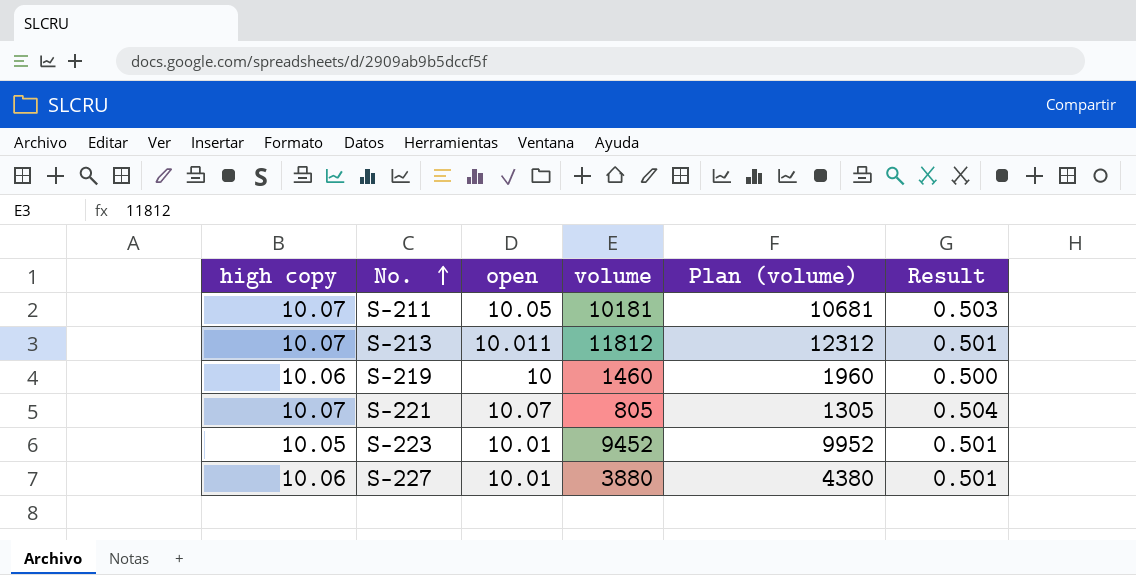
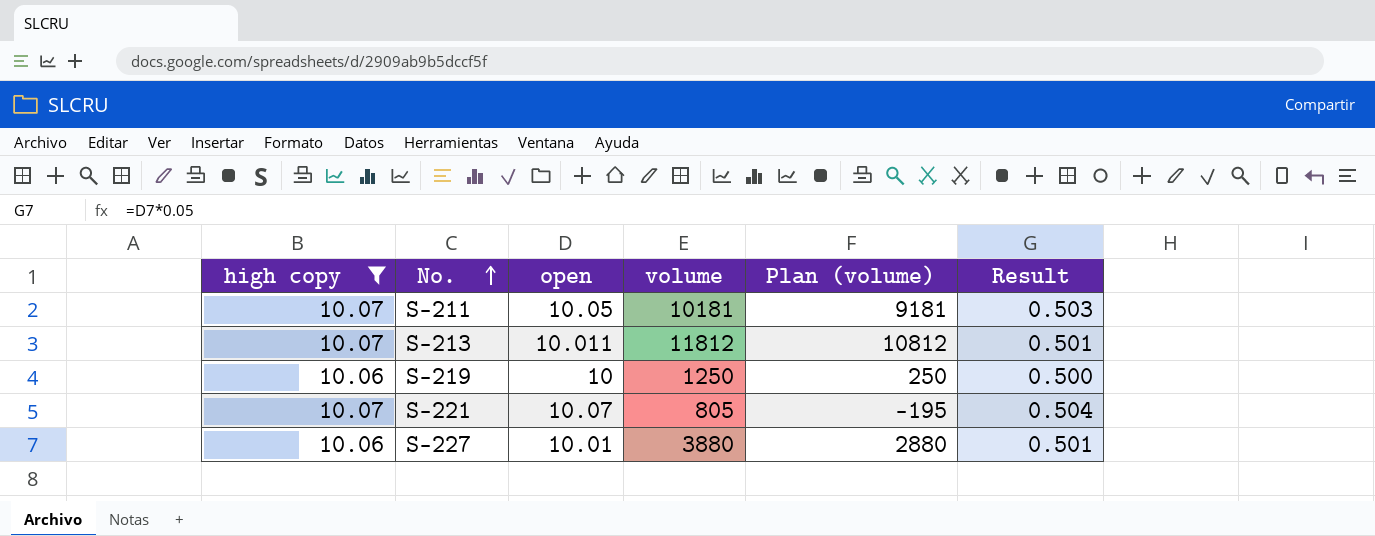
filter: none -> high copy != 10.05
column Plan (volume) | formula: [volume] + 500 -> [volume] - 1000
S-219 | volume: 1460 -> 1250

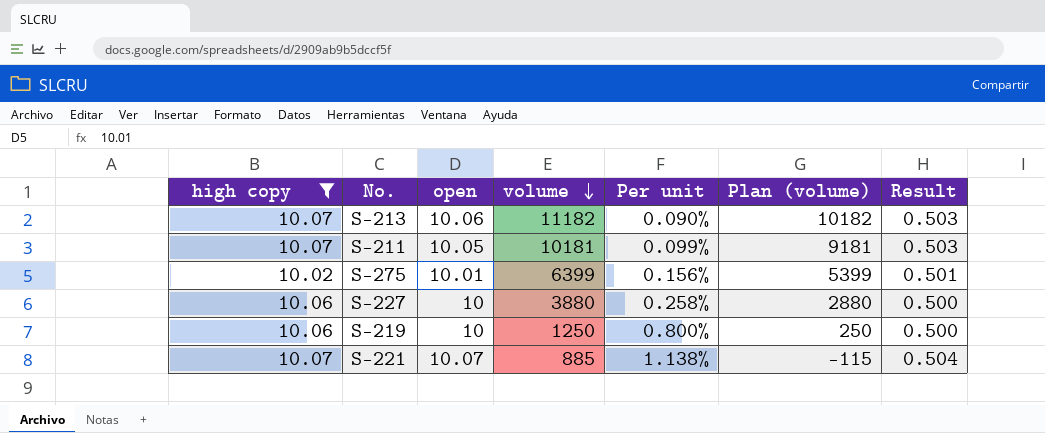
row order: No. ascending -> volume descending
column Per unit | formula: none -> [open] / [volume]
S-213 | open: 10.011 -> 10.06
S-213 | volume: 11812 -> 11182
S-213 | Plan (volume): 10812 -> 10182
S-213 | Result: 0.501 -> 0.503
row S-275: none -> 10.02 | 10.01 | 6399 | 0.156% | 5399 | 0.501
S-227 | open: 10.01 -> 10
S-227 | Result: 0.501 -> 0.500
S-221 | volume: 805 -> 885
S-221 | Plan (volume): -195 -> -115

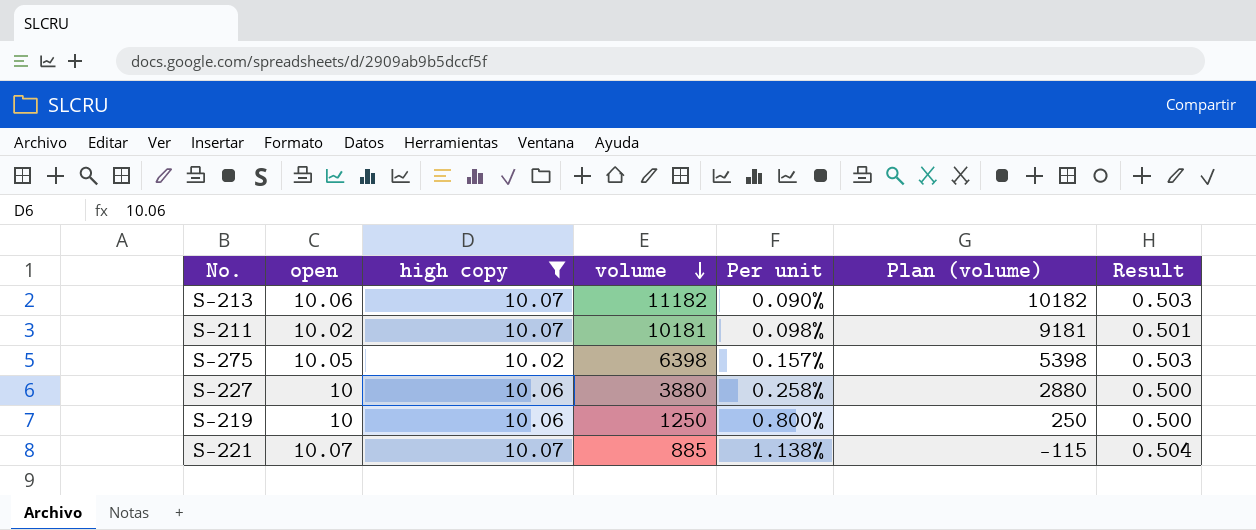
column high copy | position: 1 -> 3
S-211 | open: 10.05 -> 10.02
S-211 | Per unit: 0.099% -> 0.098%
S-211 | Result: 0.503 -> 0.501
S-275 | open: 10.01 -> 10.05
S-275 | volume: 6399 -> 6398
S-275 | Per unit: 0.156% -> 0.157%
S-275 | Plan (volume): 5399 -> 5398
S-275 | Result: 0.501 -> 0.503

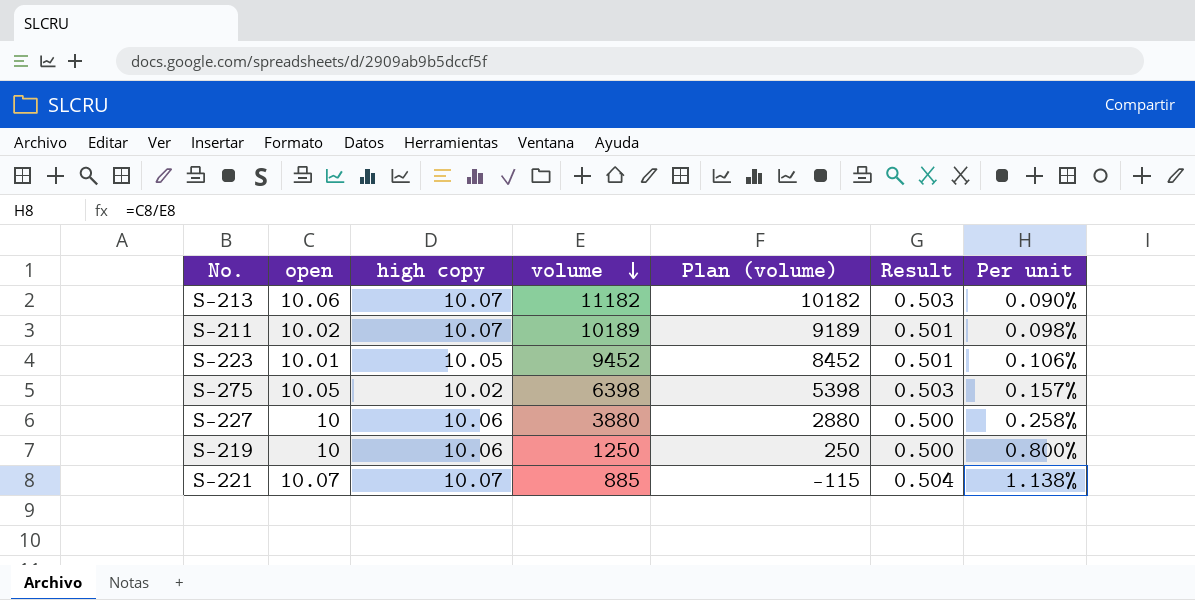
filter: high copy != 10.05 -> none
column Per unit | position: 5 -> 7
S-211 | volume: 10181 -> 10189
S-211 | Plan (volume): 9181 -> 9189

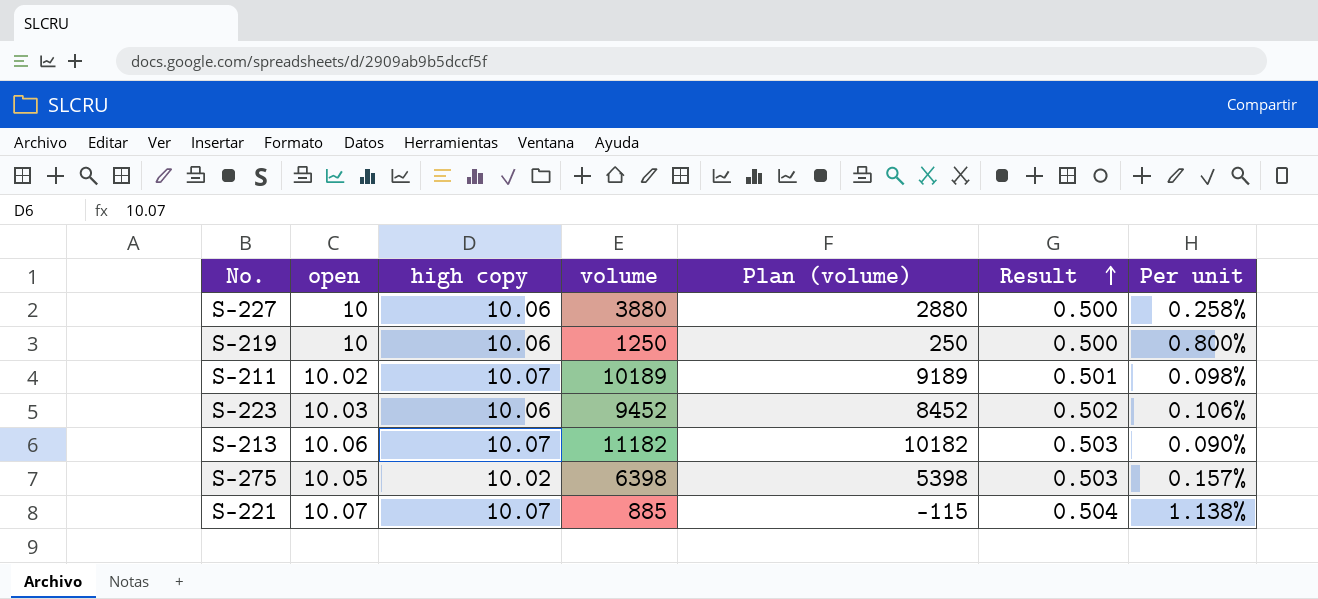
row order: volume descending -> Result ascending
S-223 | open: 10.01 -> 10.03
S-223 | high copy: 10.05 -> 10.06
S-223 | Result: 0.501 -> 0.502

